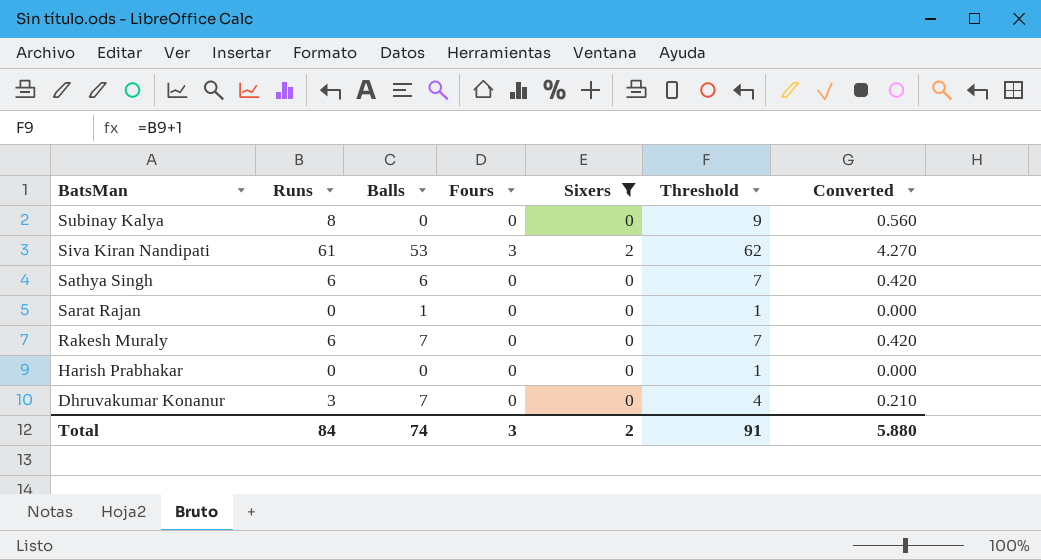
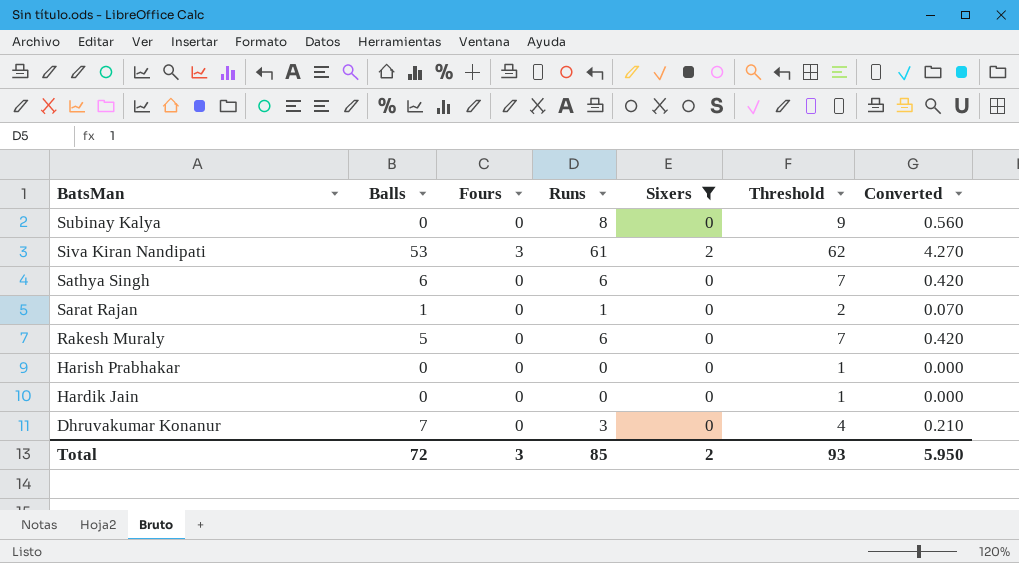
column Runs | position: 2 -> 4
Sarat Rajan | Runs: 0 -> 1
Sarat Rajan | Threshold: 1 -> 2
Sarat Rajan | Converted: 0.000 -> 0.070
Rakesh Muraly | Balls: 7 -> 5
row Hardik Jain: none -> 0 | 0 | 0 | 0 | 1 | 0.000
Total | Balls: 74 -> 72
Total | Runs: 84 -> 85
Total | Threshold: 91 -> 93
Total | Converted: 5.880 -> 5.950

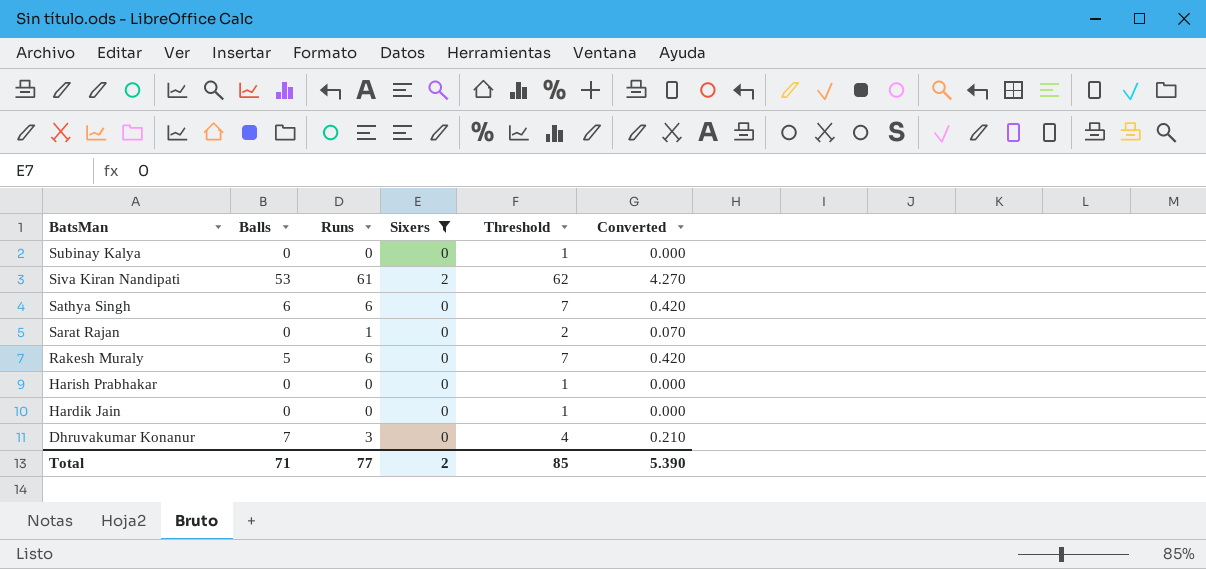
column Fours | position: 3 -> none
Subinay Kalya | Runs: 8 -> 0
Subinay Kalya | Threshold: 9 -> 1
Subinay Kalya | Converted: 0.560 -> 0.000
Sarat Rajan | Balls: 1 -> 0
Total | Balls: 72 -> 71
Total | Runs: 85 -> 77
Total | Threshold: 93 -> 85
Total | Converted: 5.950 -> 5.390

